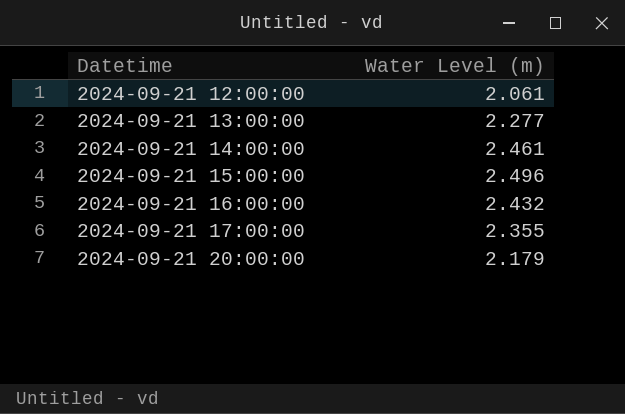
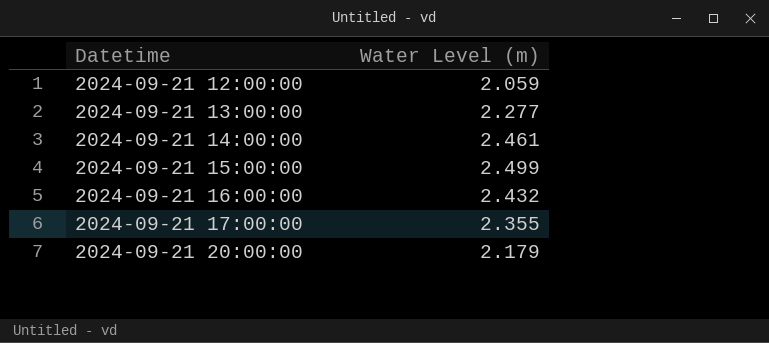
2024-09-21 12:00:00 | Water Level (m): 2.061 -> 2.059
2024-09-21 15:00:00 | Water Level (m): 2.496 -> 2.499

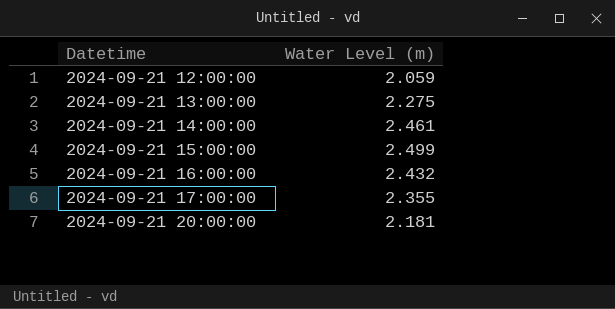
2024-09-21 13:00:00 | Water Level (m): 2.277 -> 2.275
2024-09-21 20:00:00 | Water Level (m): 2.179 -> 2.181

